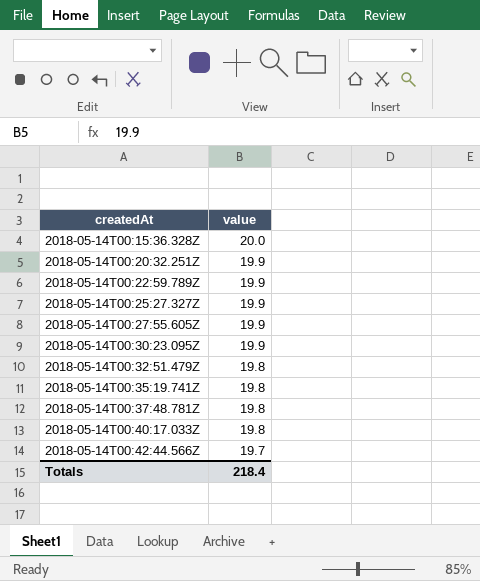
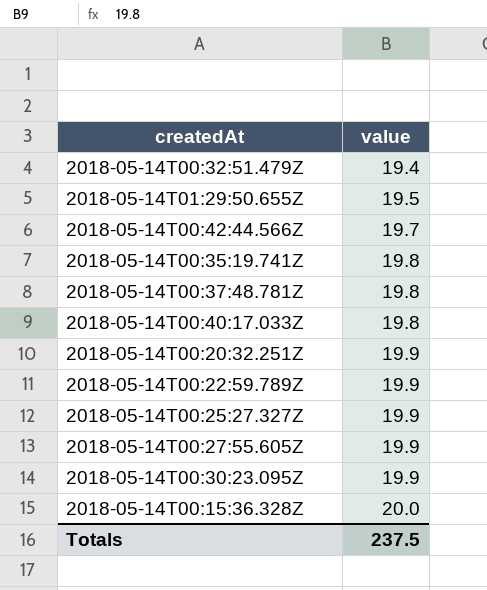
row order: createdAt ascending -> value ascending
2018-05-14T00:32:51.479Z | value: 19.8 -> 19.4
row 2018-05-14T01:29:50.655Z: none -> 19.5
Totals | value: 218.4 -> 237.5

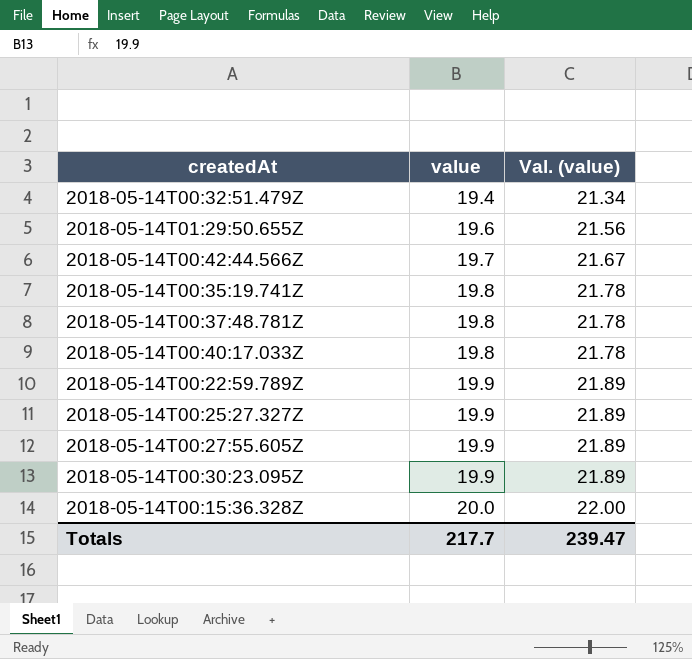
column Val. (value) | formula: none -> [value] * 1.1
row 2018-05-14T00:20:32.251Z: 19.9 -> none
2018-05-14T01:29:50.655Z | value: 19.5 -> 19.6
Totals | value: 237.5 -> 217.7

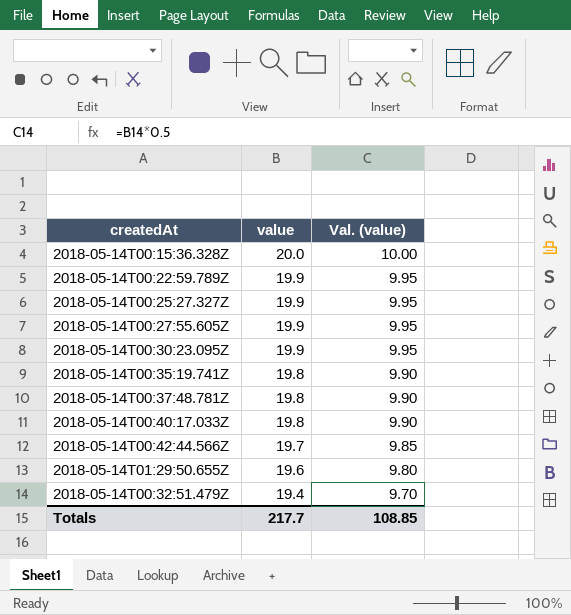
row order: value ascending -> value descending
column Val. (value) | formula: [value] * 1.1 -> [value] * 0.5
Totals | Val. (value): 239.47 -> 108.85

